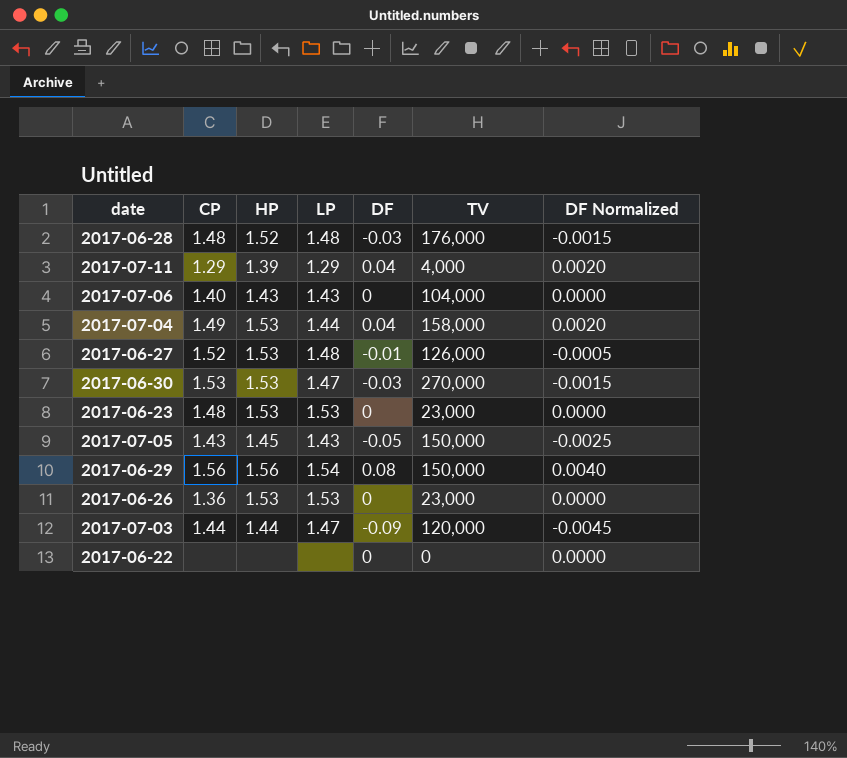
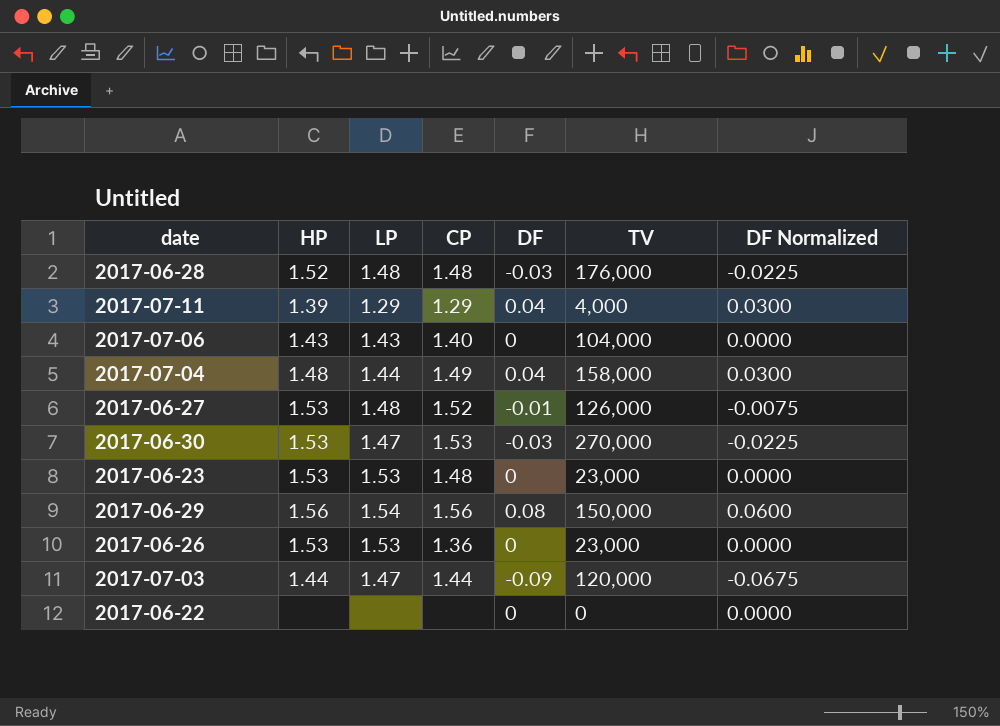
column CP | position: 2 -> 4
column DF Normalized | formula: [DF] * 0.05 -> [DF] * 0.75
row 2017-07-05: 1.43 | 1.45 | 1.43 | -0.05 | 150,000 | -0.0025 -> none
2017-07-04 | HP: 1.53 -> 1.48

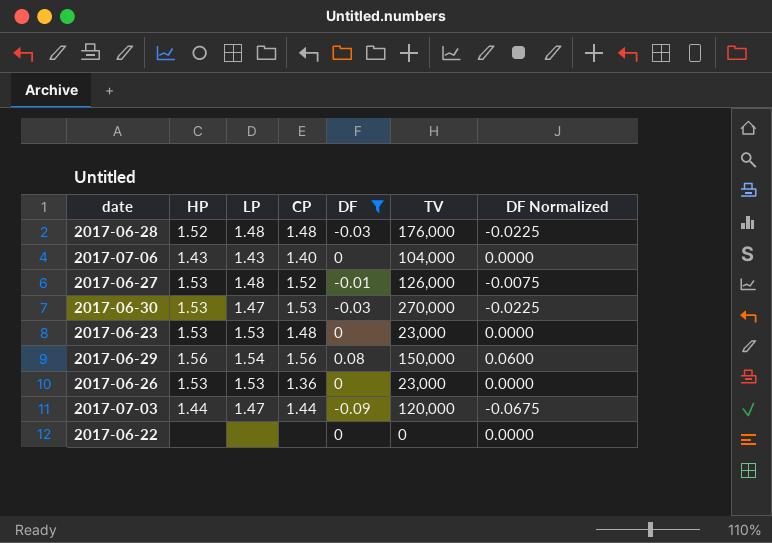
filter: none -> DF != 0.04

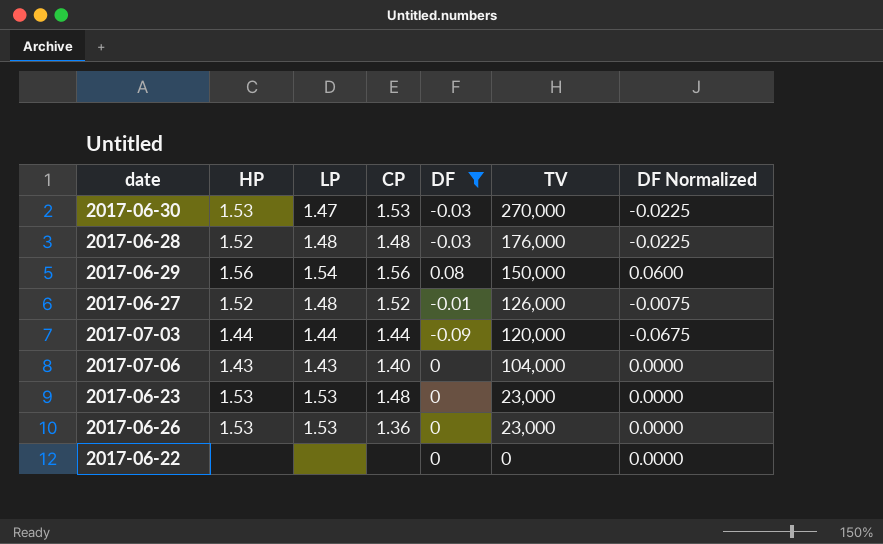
row order: none -> TV descending
2017-06-27 | HP: 1.53 -> 1.52
2017-07-03 | LP: 1.47 -> 1.44

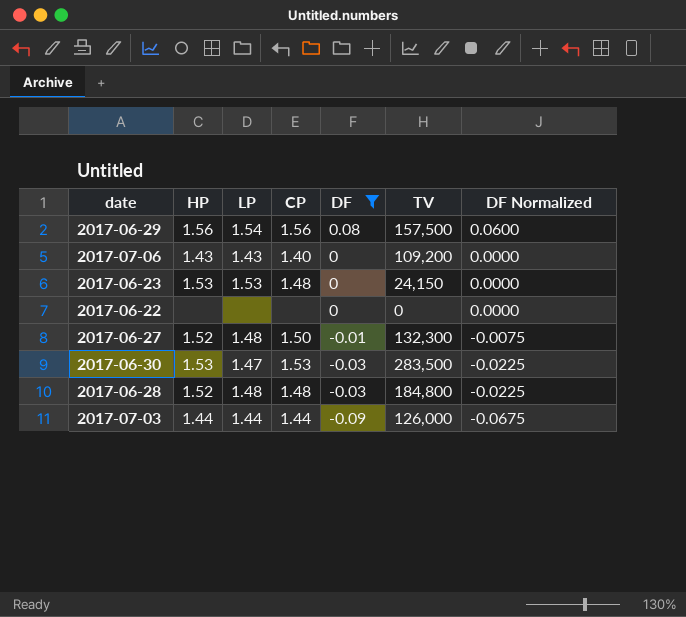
row order: TV descending -> DF descending
row 2017-06-26: 1.53 | 1.53 | 1.36 | 0 | 23,000 | 0.0000 -> none
2017-06-29 | TV: 150,000 -> 157,500
2017-07-06 | TV: 104,000 -> 109,200
2017-06-23 | TV: 23,000 -> 24,150
2017-06-27 | CP: 1.52 -> 1.50
2017-06-27 | TV: 126,000 -> 132,300
2017-06-30 | TV: 270,000 -> 283,500
2017-06-28 | TV: 176,000 -> 184,800
2017-07-03 | TV: 120,000 -> 126,000

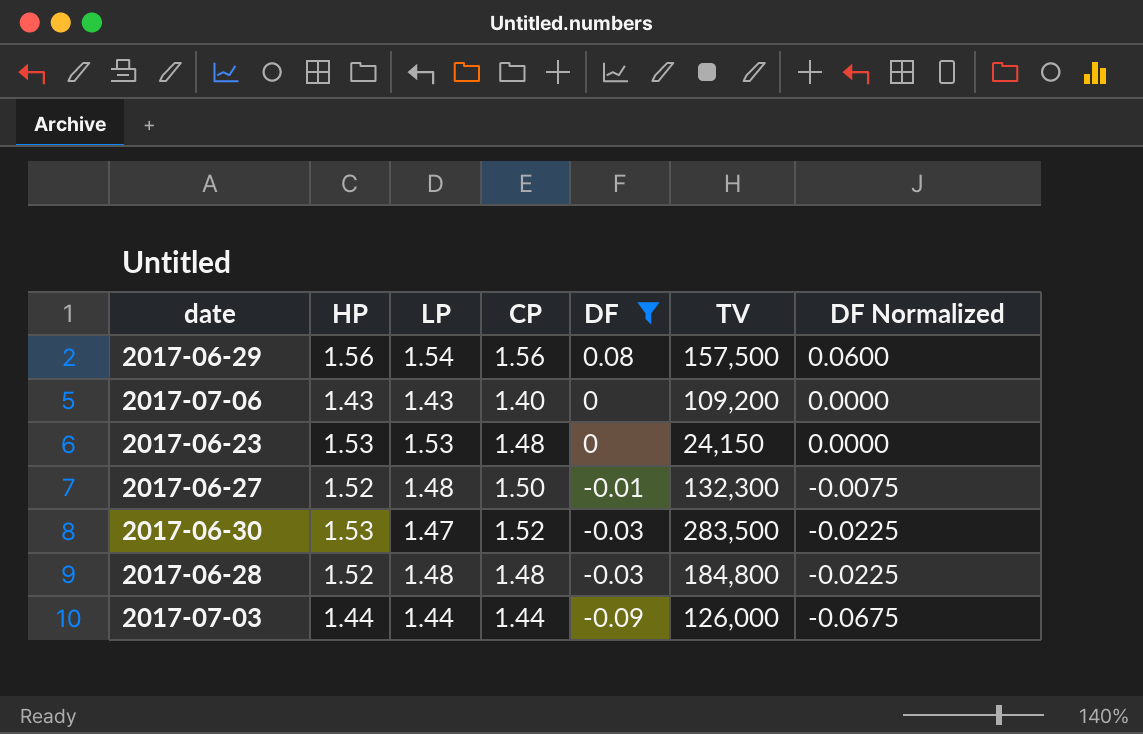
row 2017-06-22: none | none | none | 0 | 0 | 0.0000 -> none
2017-06-30 | CP: 1.53 -> 1.52

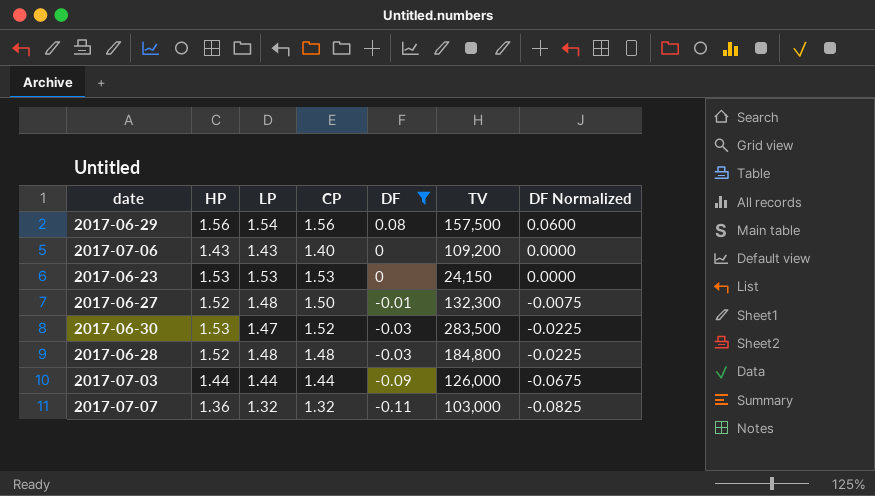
2017-06-23 | CP: 1.48 -> 1.53
row 2017-07-07: none -> 1.36 | 1.32 | 1.32 | -0.11 | 103,000 | -0.0825

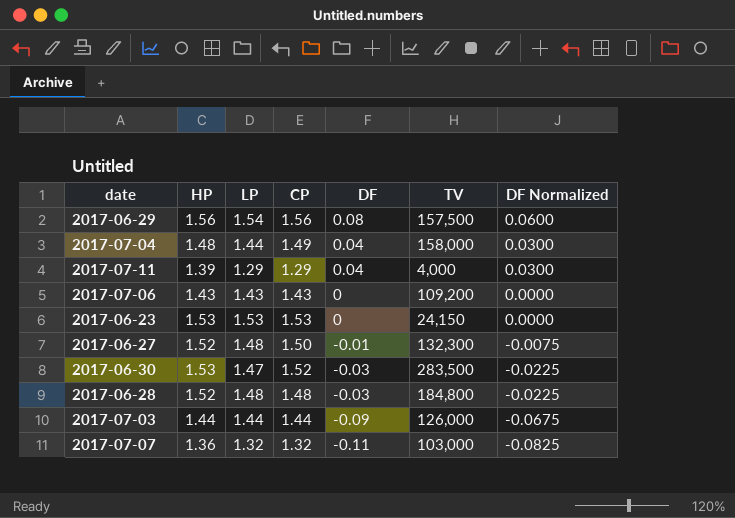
filter: DF != 0.04 -> none
2017-07-06 | CP: 1.40 -> 1.43

